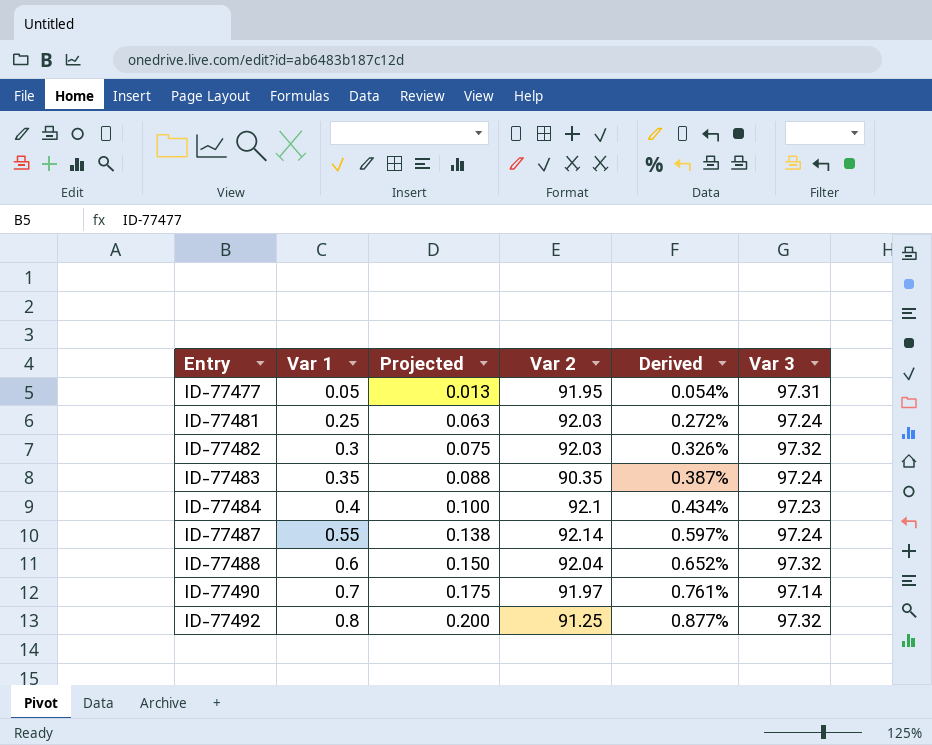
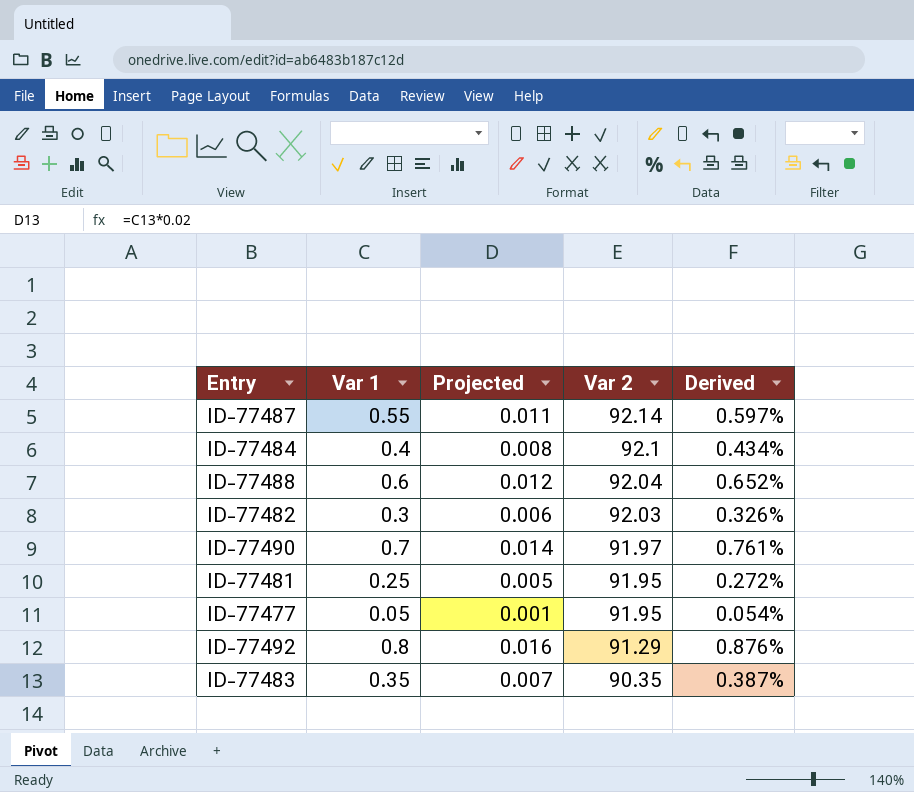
row order: Entry ascending -> Var 2 descending
column Var 3 | position: 6 -> none
column Projected | formula: [Var 1] * 0.25 -> [Var 1] * 0.02
ID-77481 | Var 2: 92.03 -> 91.95
ID-77492 | Var 2: 91.25 -> 91.29
ID-77492 | Derived: 0.877% -> 0.876%

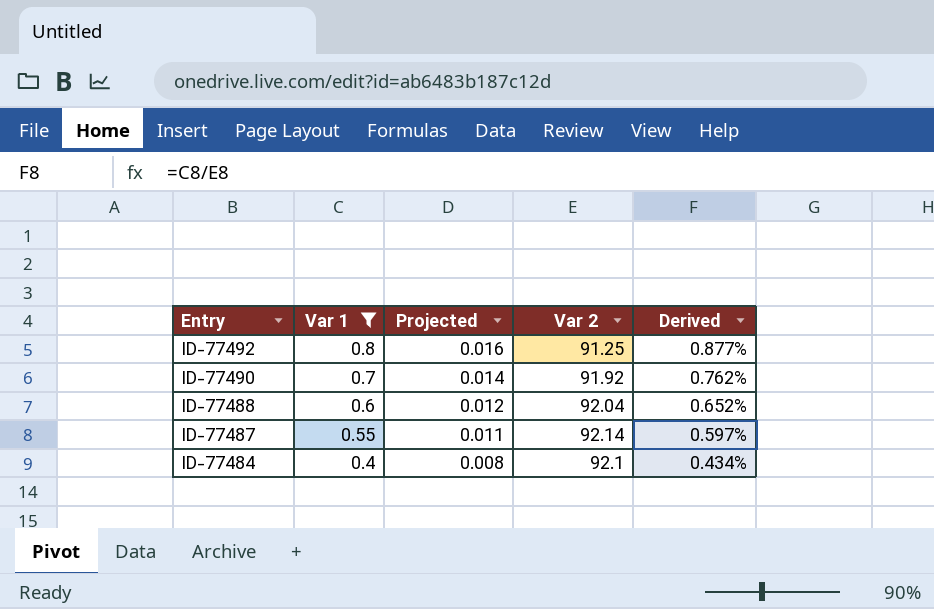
filter: none -> Var 1 >= 0.4
row order: Var 2 descending -> Entry descending
ID-77492 | Var 2: 91.29 -> 91.25
ID-77492 | Derived: 0.876% -> 0.877%
ID-77490 | Var 2: 91.97 -> 91.92
ID-77490 | Derived: 0.761% -> 0.762%

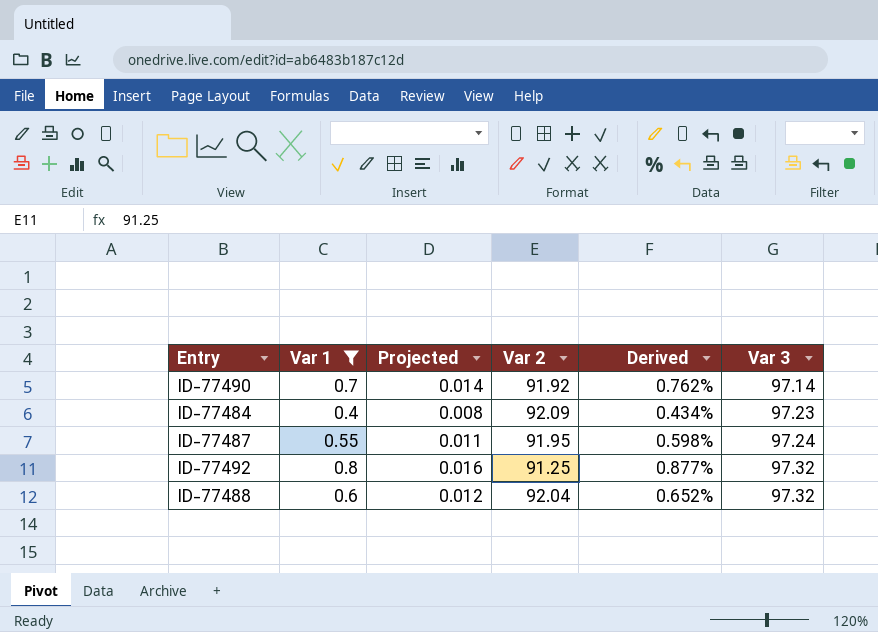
row order: Entry descending -> Var 3 ascending
column Var 3 | position: none -> 6
ID-77484 | Var 2: 92.1 -> 92.09
ID-77487 | Var 2: 92.14 -> 91.95
ID-77487 | Derived: 0.597% -> 0.598%

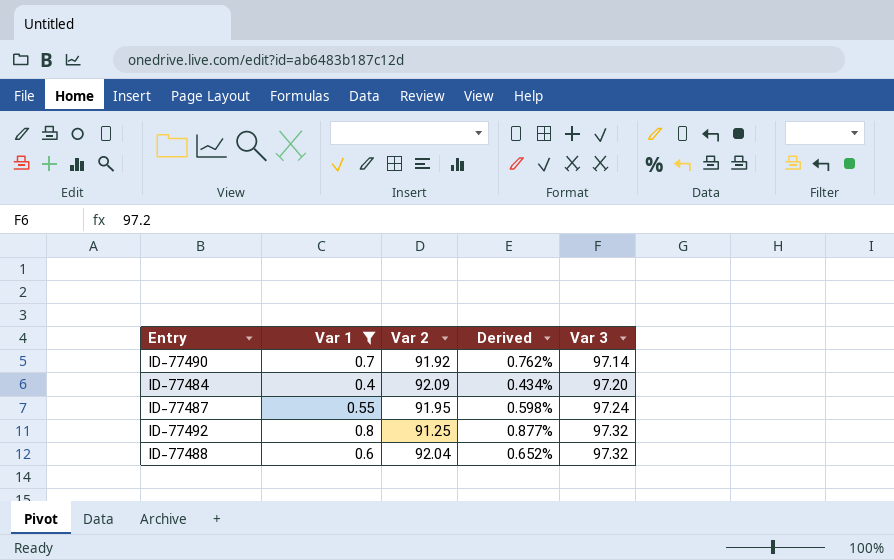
column Projected | formula: [Var 1] * 0.02 -> none
ID-77484 | Var 3: 97.23 -> 97.20

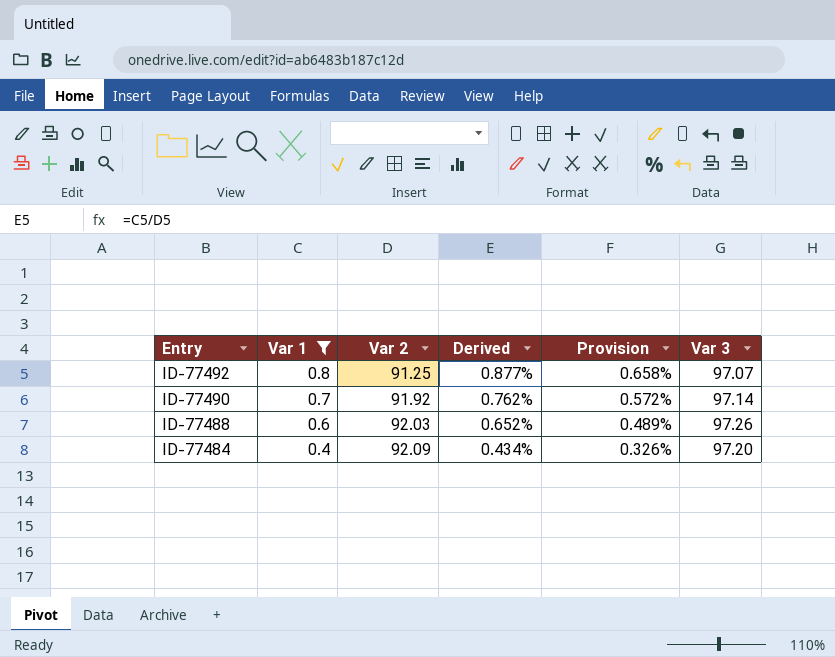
row order: Var 3 ascending -> Entry descending
column Provision | formula: none -> [Derived] * 0.75
row ID-77487: 0.55 | 91.95 | 0.598% | 97.24 -> none
ID-77492 | Var 3: 97.32 -> 97.07
ID-77488 | Var 2: 92.04 -> 92.03
ID-77488 | Var 3: 97.32 -> 97.26

